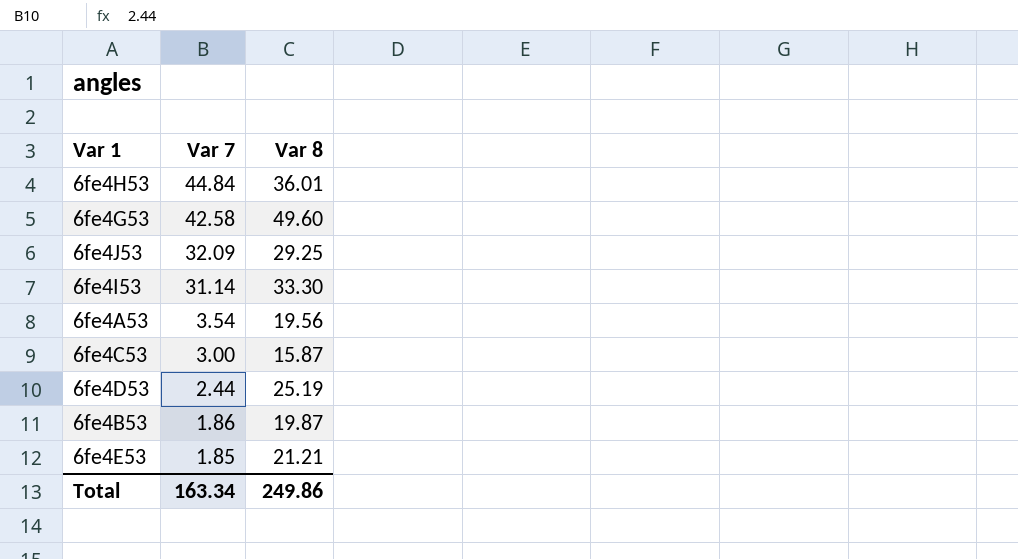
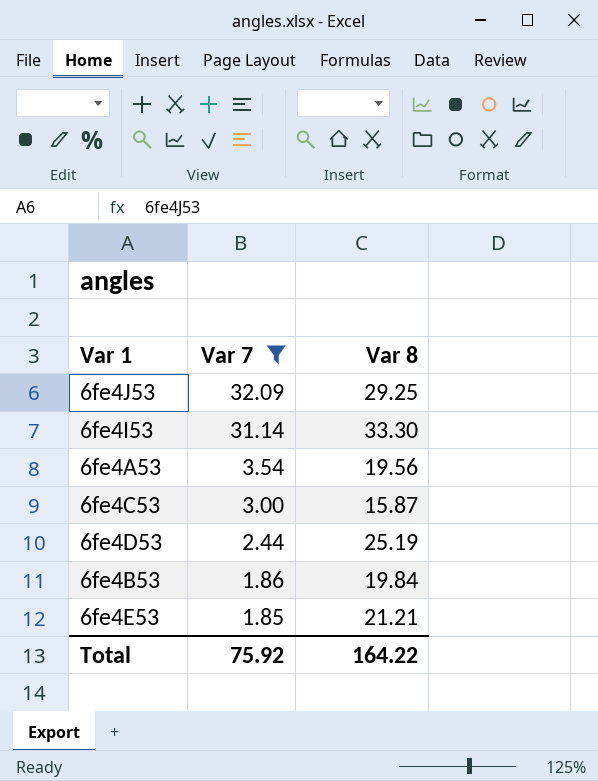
filter: none -> Var 7 <= 32.09
6fe4B53 | Var 8: 19.87 -> 19.84
Total | Var 7: 163.34 -> 75.92
Total | Var 8: 249.86 -> 164.22

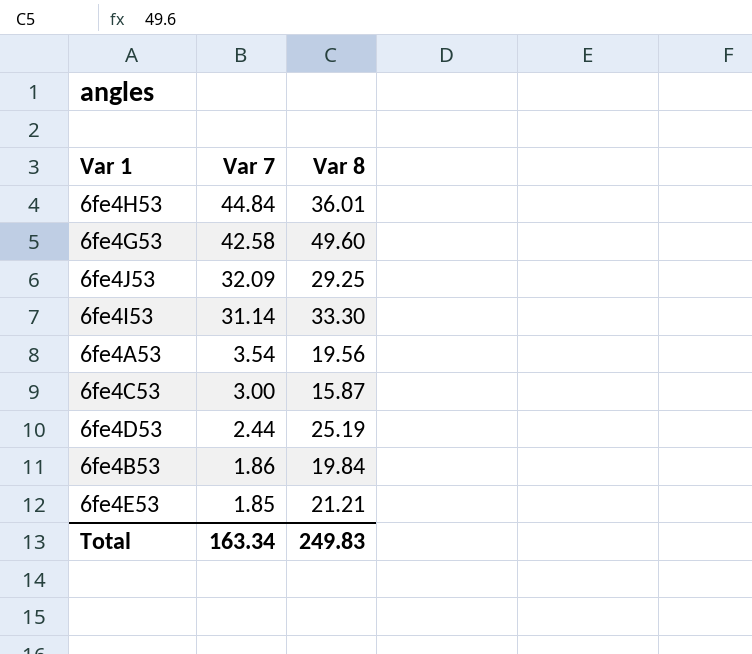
filter: Var 7 <= 32.09 -> none
Total | Var 7: 75.92 -> 163.34
Total | Var 8: 164.22 -> 249.83

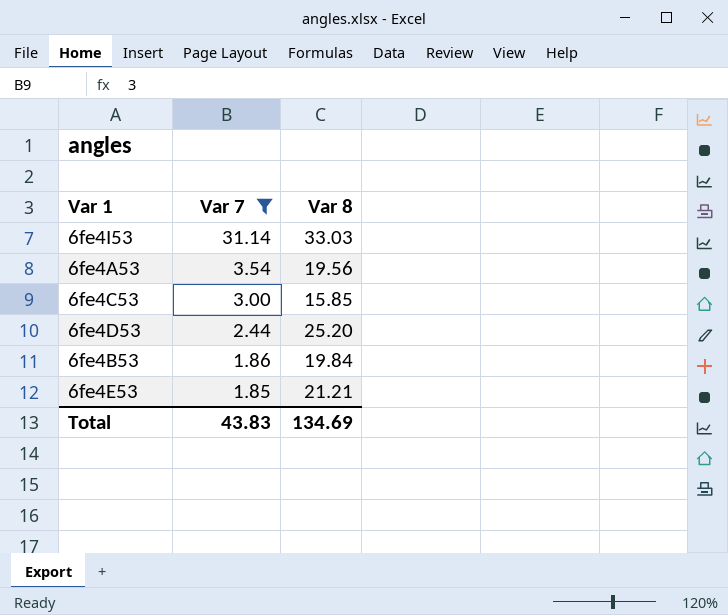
filter: none -> Var 7 <= 31.14
6fe4I53 | Var 8: 33.30 -> 33.03
6fe4C53 | Var 8: 15.87 -> 15.85
6fe4D53 | Var 8: 25.19 -> 25.20
Total | Var 7: 163.34 -> 43.83
Total | Var 8: 249.83 -> 134.69

